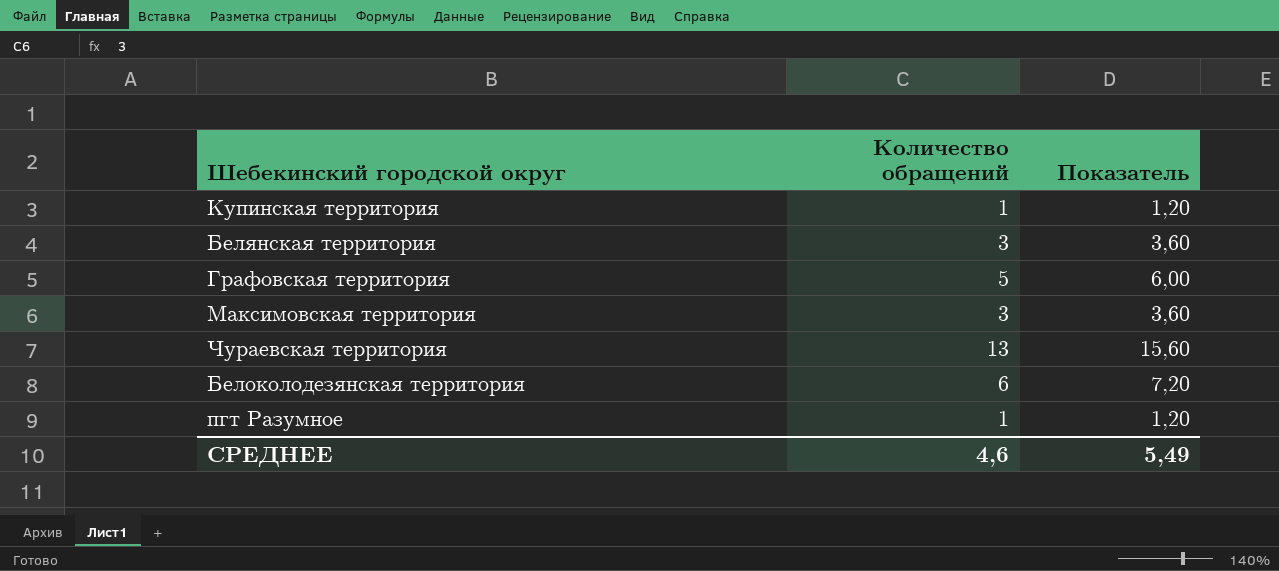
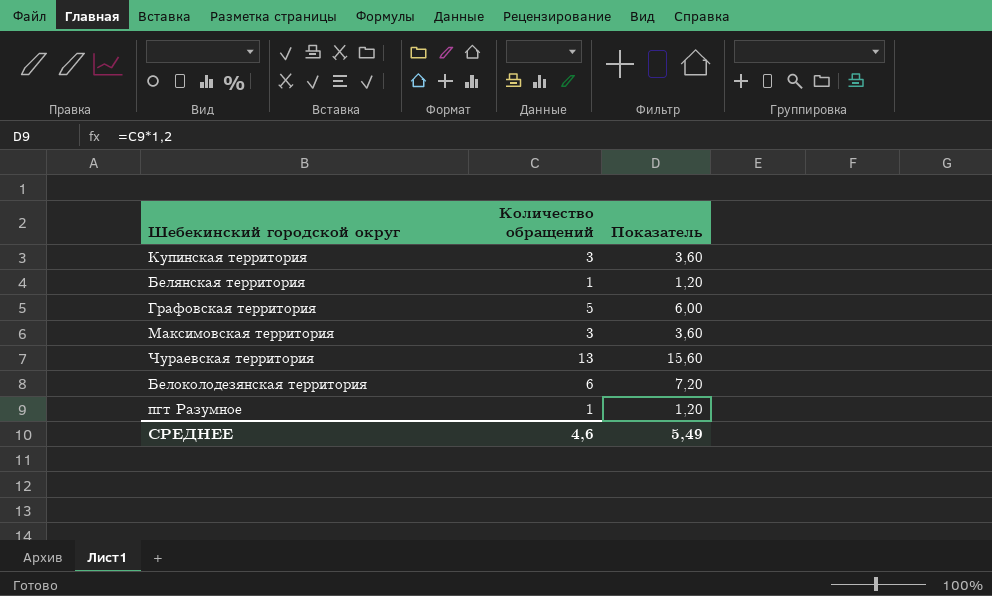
Купинская территория | Количество обращений: 1 -> 3
Купинская территория | Показатель: 1,20 -> 3,60
Белянская территория | Количество обращений: 3 -> 1
Белянская территория | Показатель: 3,60 -> 1,20

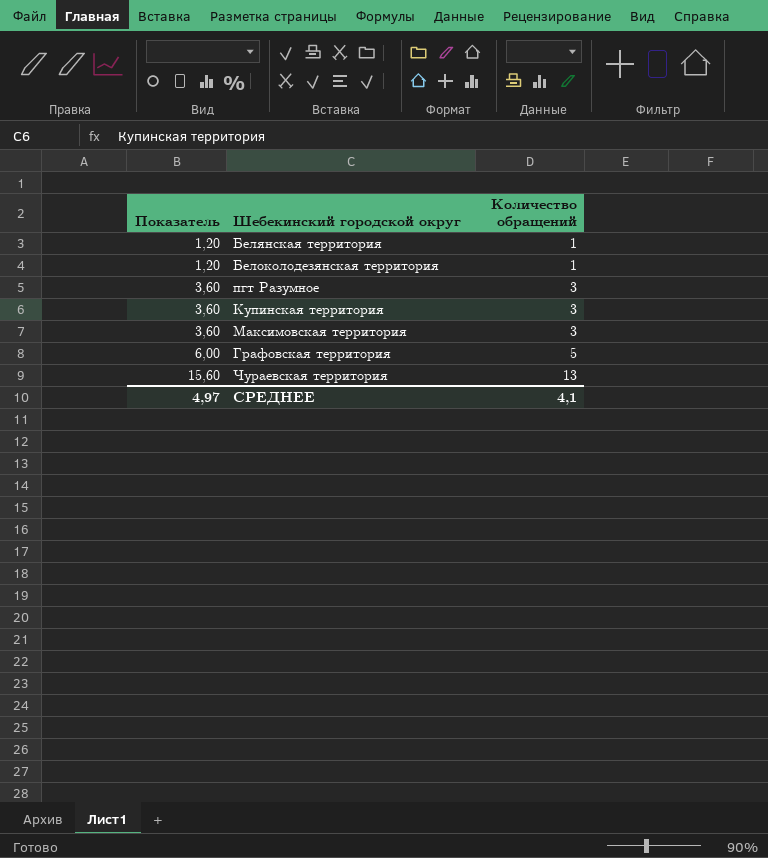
row order: none -> Показатель ascending
column Показатель | position: 3 -> 1
Белоколодезянская территория | Показатель: 7,20 -> 1,20
Белоколодезянская территория | Количество обращений: 6 -> 1
пгт Разумное | Показатель: 1,20 -> 3,60
пгт Разумное | Количество обращений: 1 -> 3
СРЕДНЕЕ | Показатель: 5,49 -> 4,97
СРЕДНЕЕ | Количество обращений: 4,6 -> 4,1

